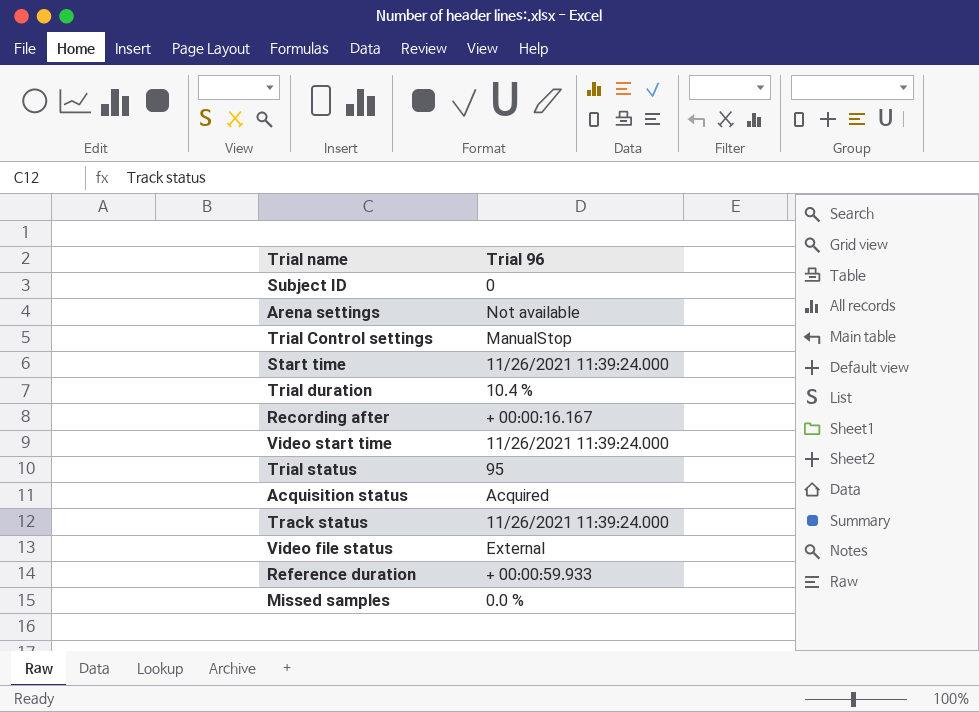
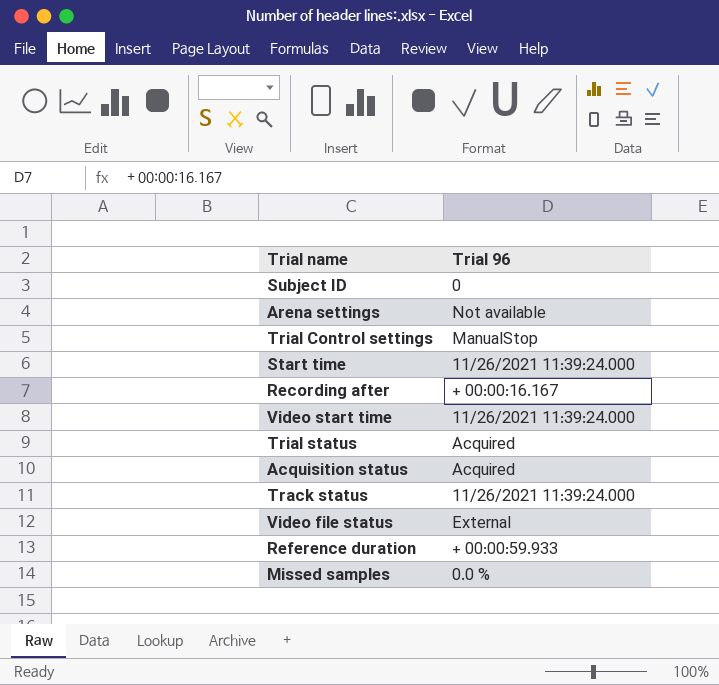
row Trial duration: 10.4 % -> none
Trial status | Trial 96: 95 -> Acquired

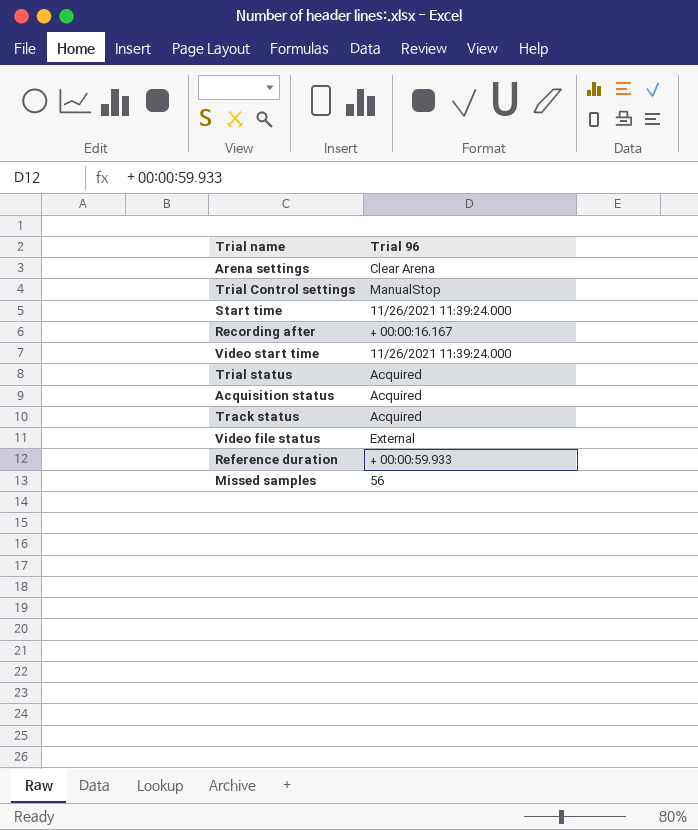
row Subject ID: 0 -> none
Arena settings | Trial 96: Not available -> Clear Arena
Track status | Trial 96: 11/26/2021 11:39:24.000 -> Acquired
Missed samples | Trial 96: 0.0 % -> 56

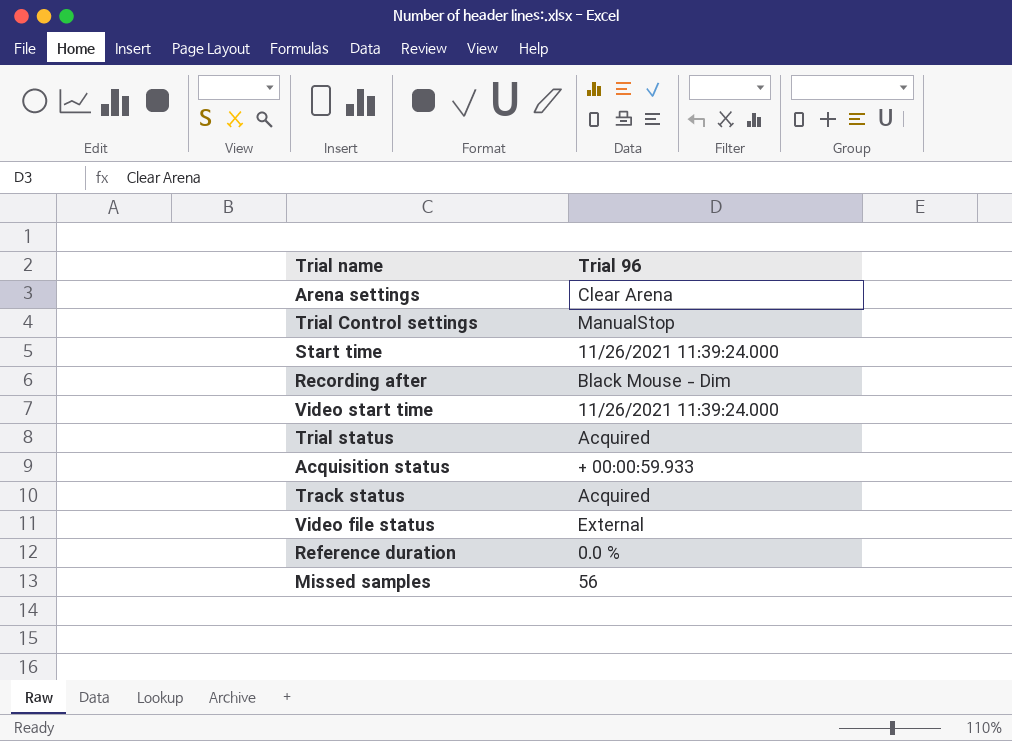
Recording after | Trial 96: + 00:00:16.167 -> Black Mouse - Dim
Acquisition status | Trial 96: Acquired -> + 00:00:59.933
Reference duration | Trial 96: + 00:00:59.933 -> 0.0 %

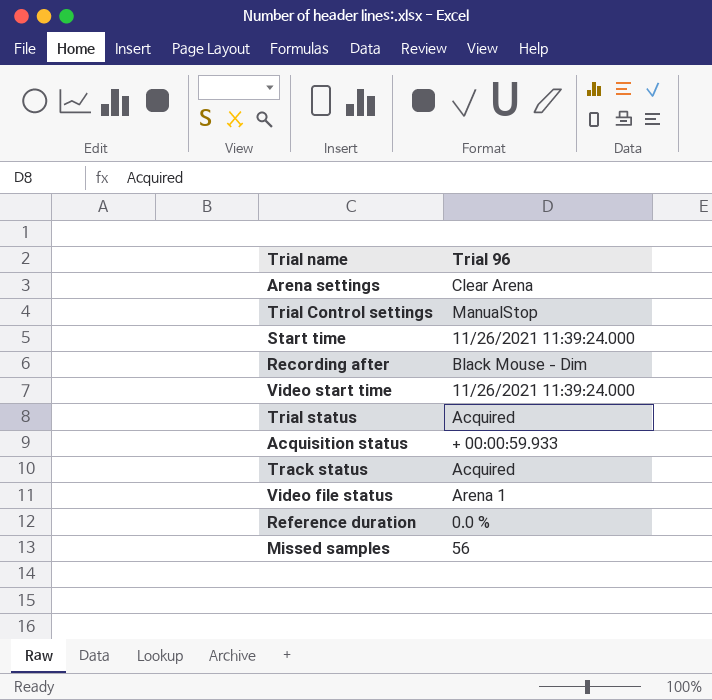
Video file status | Trial 96: External -> Arena 1

